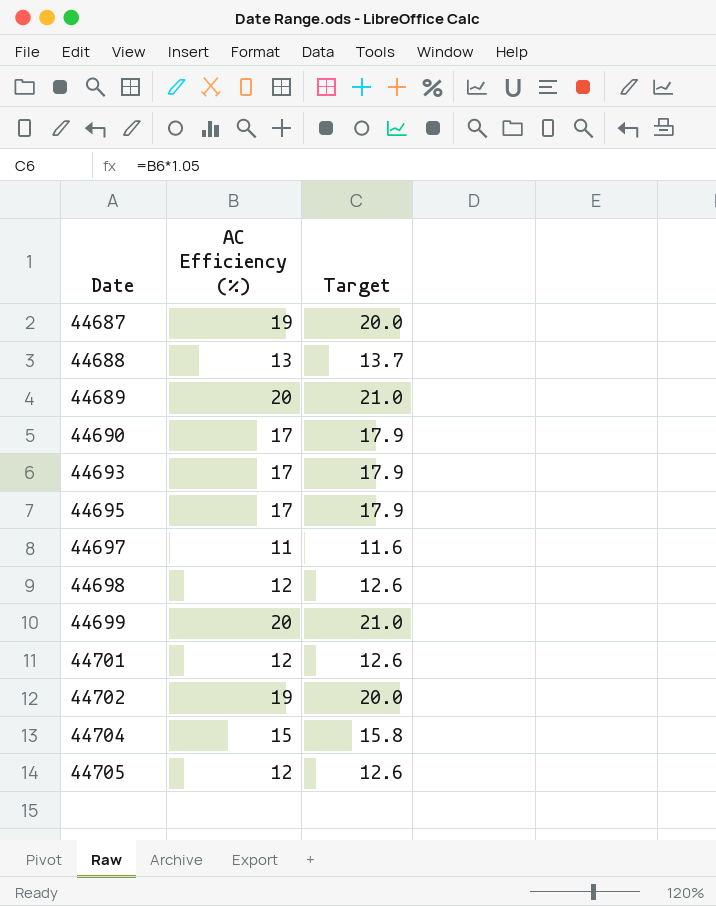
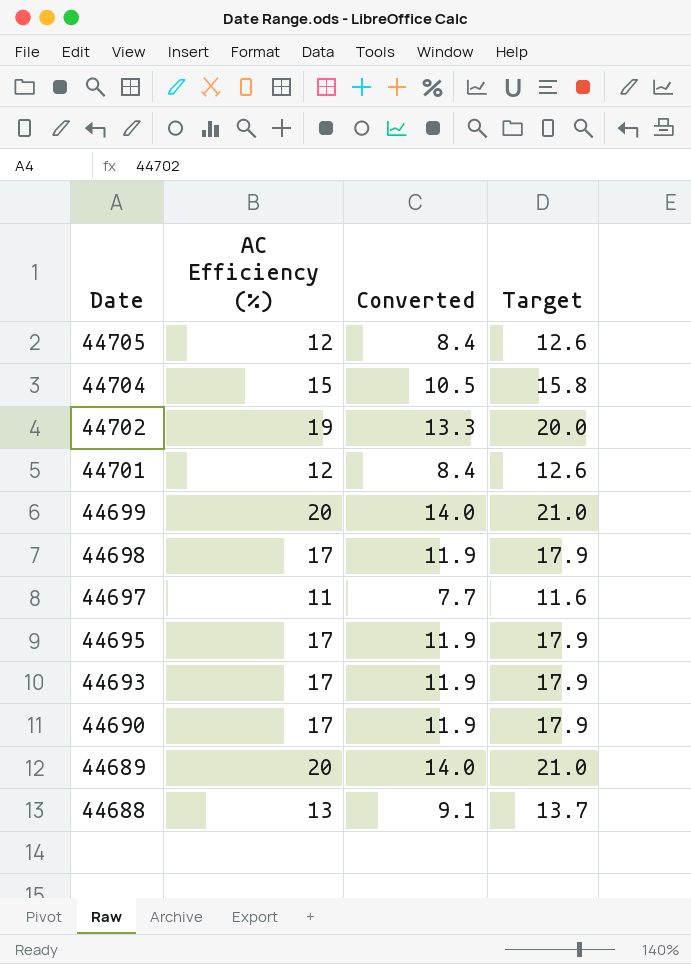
row order: Date ascending -> Date descending
column Converted | formula: none -> [AC Efficiency (%)] * 0.7
row 44687: 19 | 20.0 -> none
44698 | AC Efficiency (%): 12 -> 17
44698 | Target: 12.6 -> 17.9

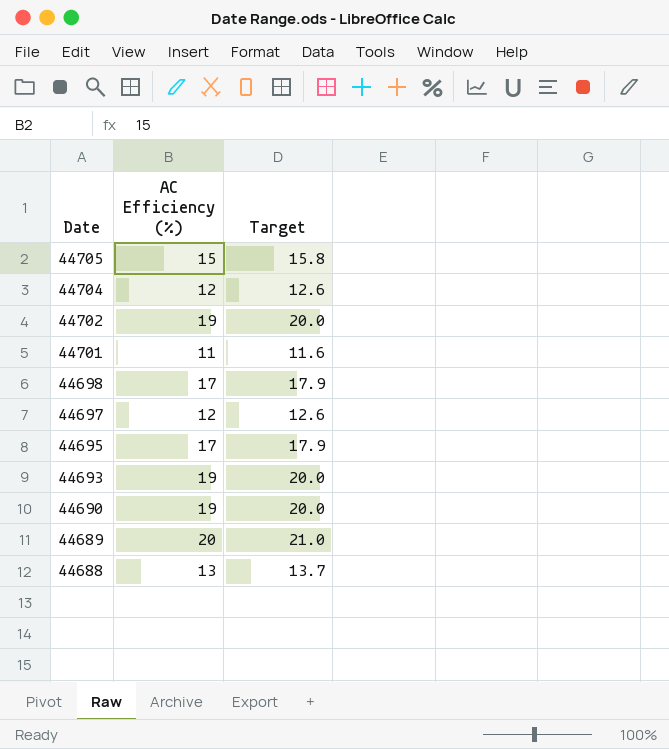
column Converted | formula: [AC Efficiency (%)] * 0.7 -> none
row 44699: 20 | 14.0 | 21.0 -> none
44705 | AC Efficiency (%): 12 -> 15
44705 | Target: 12.6 -> 15.8
44704 | AC Efficiency (%): 15 -> 12
44704 | Target: 15.8 -> 12.6
44701 | AC Efficiency (%): 12 -> 11
44701 | Target: 12.6 -> 11.6
44697 | AC Efficiency (%): 11 -> 12
44697 | Target: 11.6 -> 12.6
44693 | AC Efficiency (%): 17 -> 19
44693 | Target: 17.9 -> 20.0
44690 | AC Efficiency (%): 17 -> 19
44690 | Target: 17.9 -> 20.0

